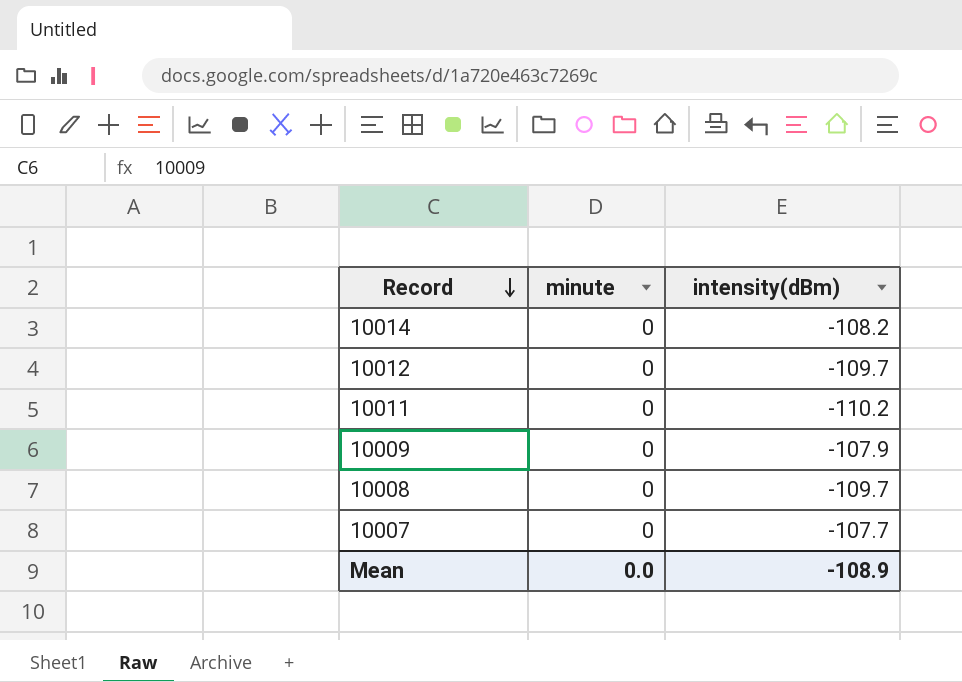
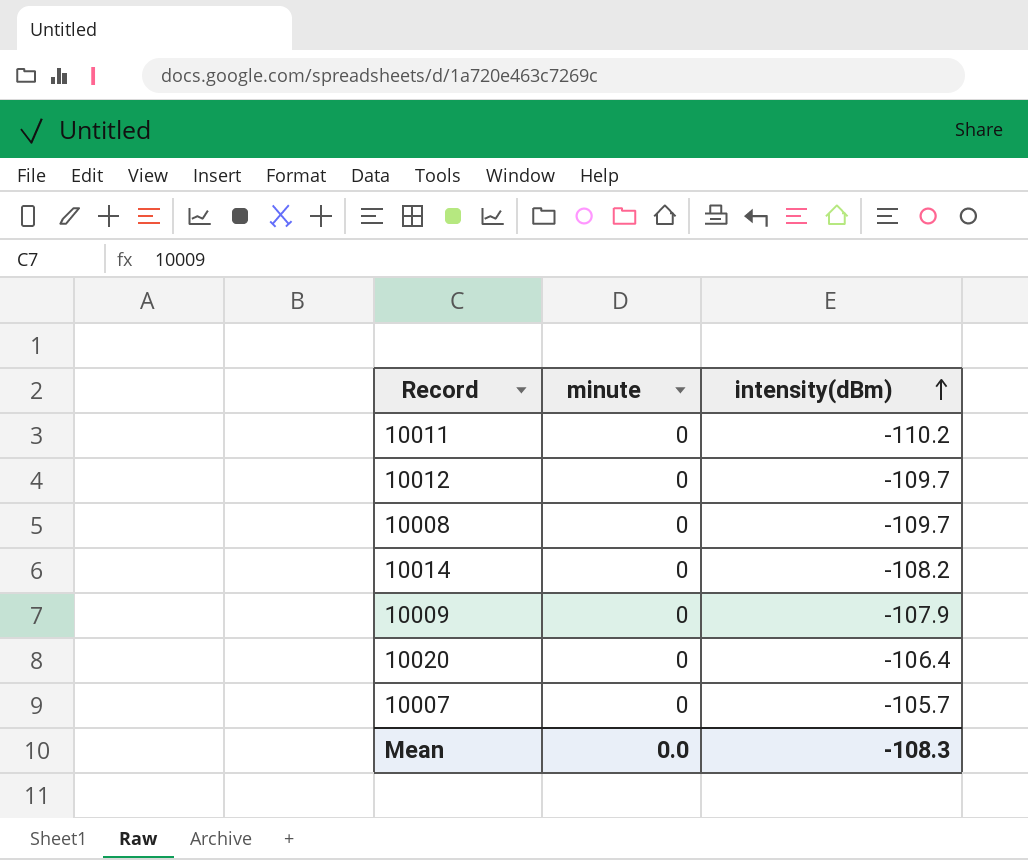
row order: Record descending -> intensity(dBm) ascending
row 10020: none -> 0 | -106.4
10007 | intensity(dBm): -107.7 -> -105.7
Mean | intensity(dBm): -108.9 -> -108.3

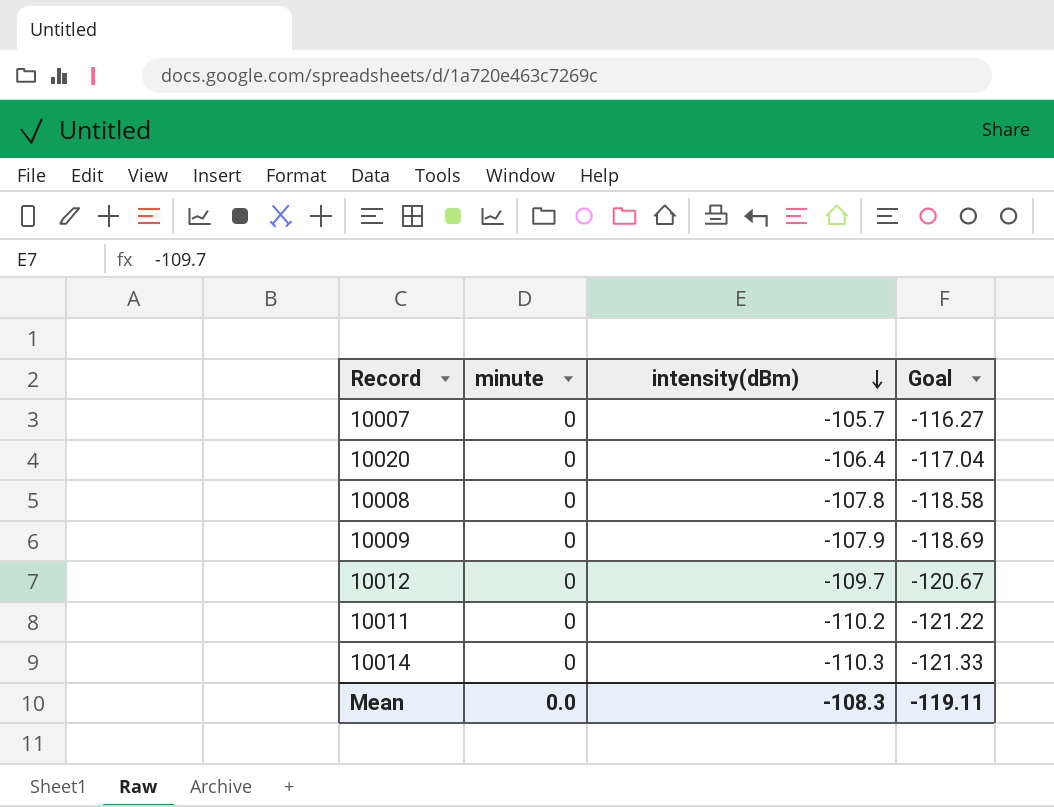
row order: intensity(dBm) ascending -> intensity(dBm) descending
column Goal | formula: none -> [intensity(dBm)] * 1.1
10008 | intensity(dBm): -109.7 -> -107.8
10014 | intensity(dBm): -108.2 -> -110.3

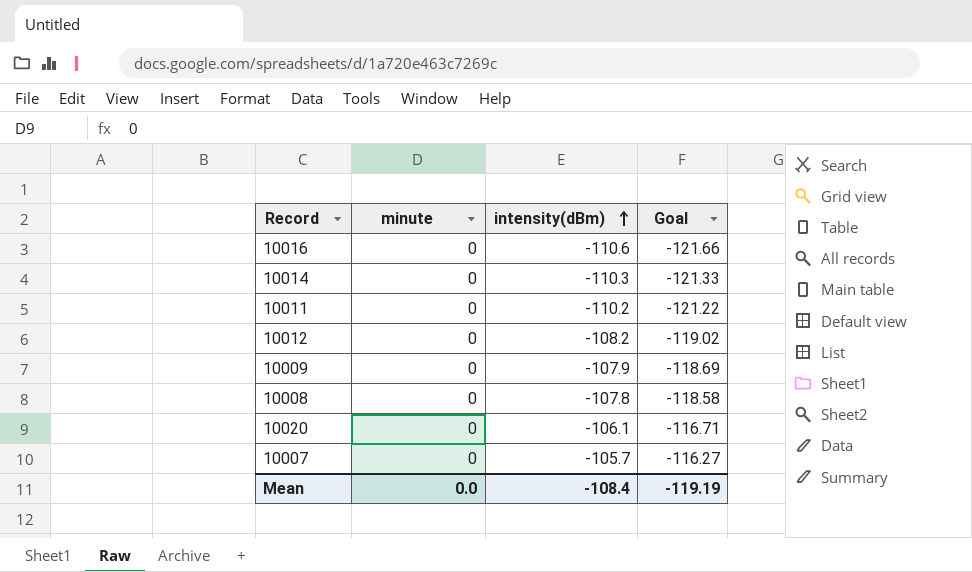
row order: intensity(dBm) descending -> intensity(dBm) ascending
row 10016: none -> 0 | -110.6 | -121.66
10012 | intensity(dBm): -109.7 -> -108.2
10012 | Goal: -120.67 -> -119.02
10020 | intensity(dBm): -106.4 -> -106.1
10020 | Goal: -117.04 -> -116.71
Mean | intensity(dBm): -108.3 -> -108.4
Mean | Goal: -119.11 -> -119.19

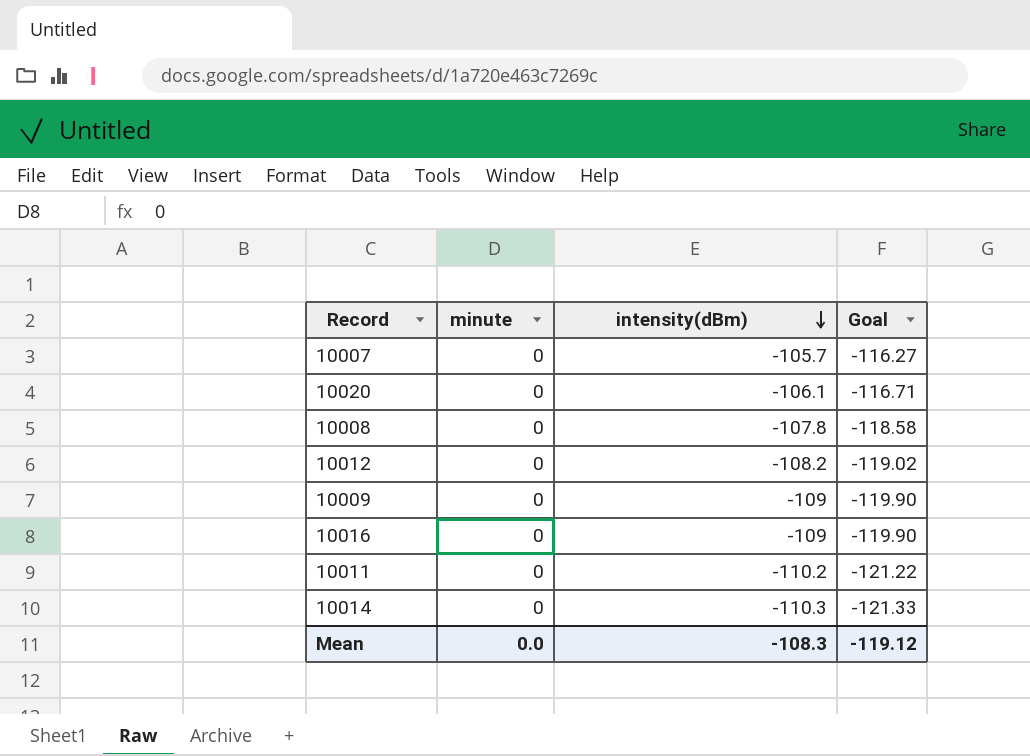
row order: intensity(dBm) ascending -> intensity(dBm) descending
10009 | intensity(dBm): -107.9 -> -109
10009 | Goal: -118.69 -> -119.90
10016 | intensity(dBm): -110.6 -> -109
10016 | Goal: -121.66 -> -119.90
Mean | intensity(dBm): -108.4 -> -108.3
Mean | Goal: -119.19 -> -119.12

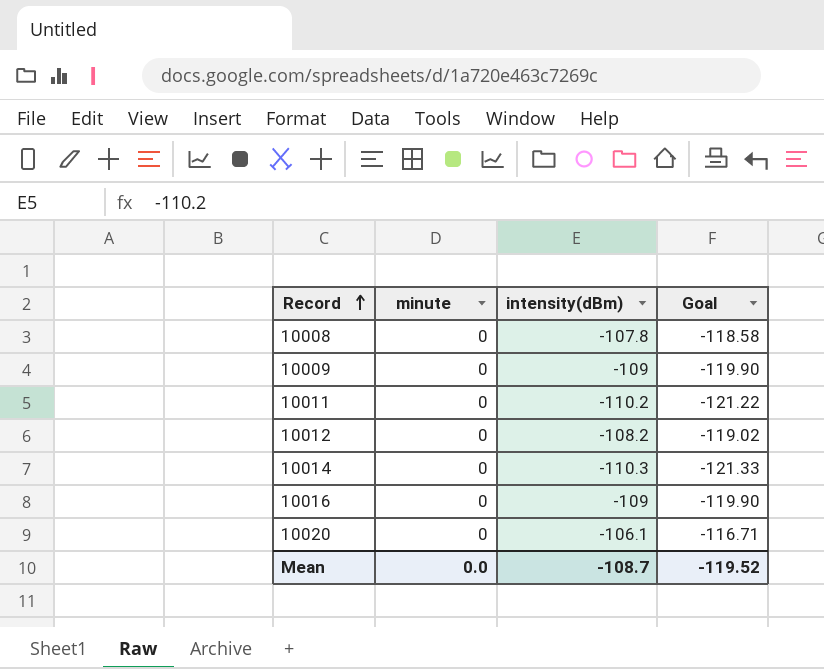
row order: intensity(dBm) descending -> Record ascending
row 10007: 0 | -105.7 | -116.27 -> none
Mean | intensity(dBm): -108.3 -> -108.7
Mean | Goal: -119.12 -> -119.52

